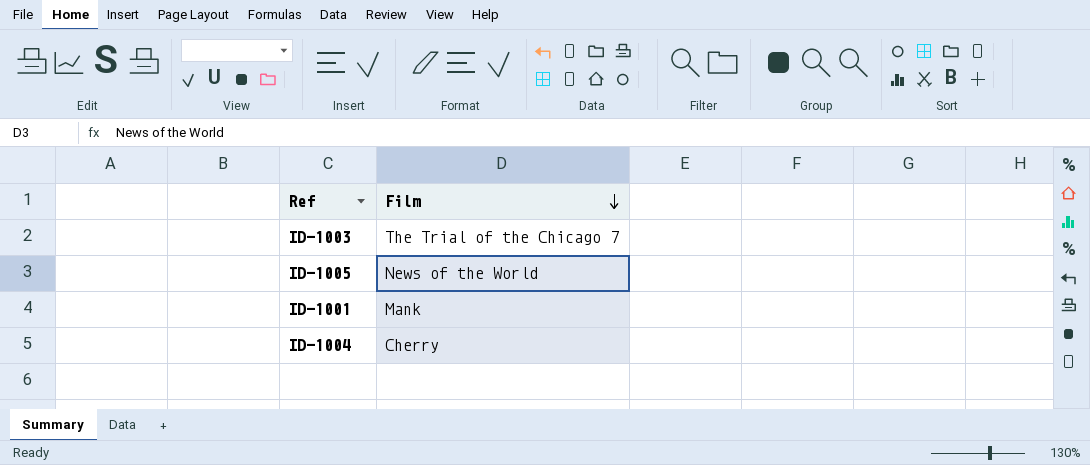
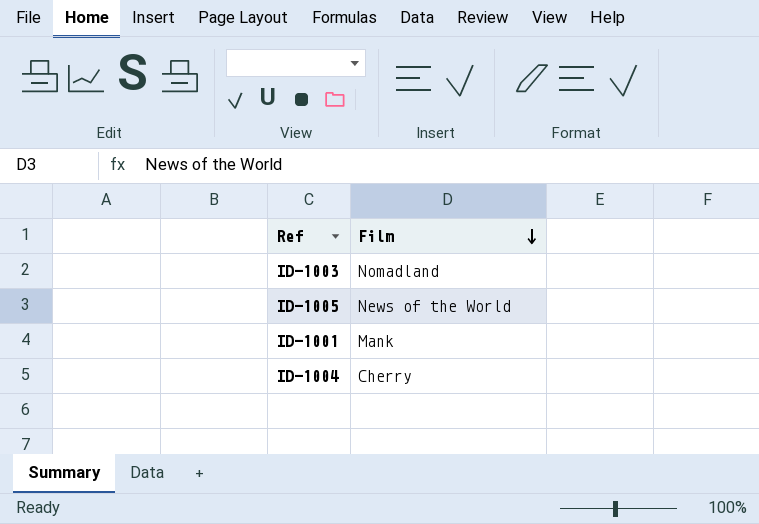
ID-1003 | Film: The Trial of the Chicago 7 -> Nomadland

